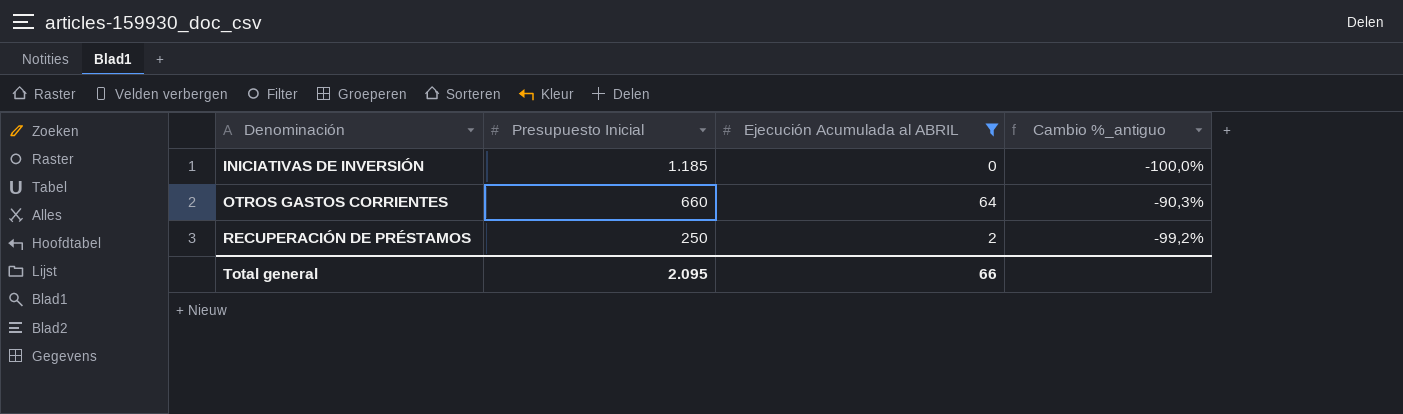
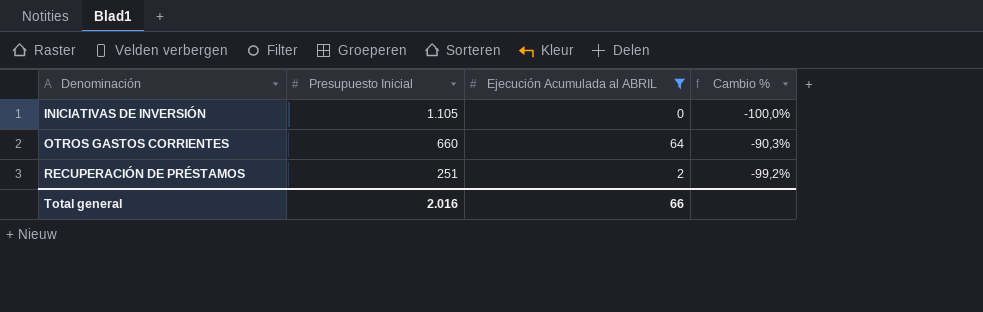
column name: Cambio %_antiguo -> Cambio %
INICIATIVAS DE INVERSIÓN | Presupuesto Inicial: 1.185 -> 1.105
RECUPERACIÓN DE PRÉSTAMOS | Presupuesto Inicial: 250 -> 251
Total general | Presupuesto Inicial: 2.095 -> 2.016

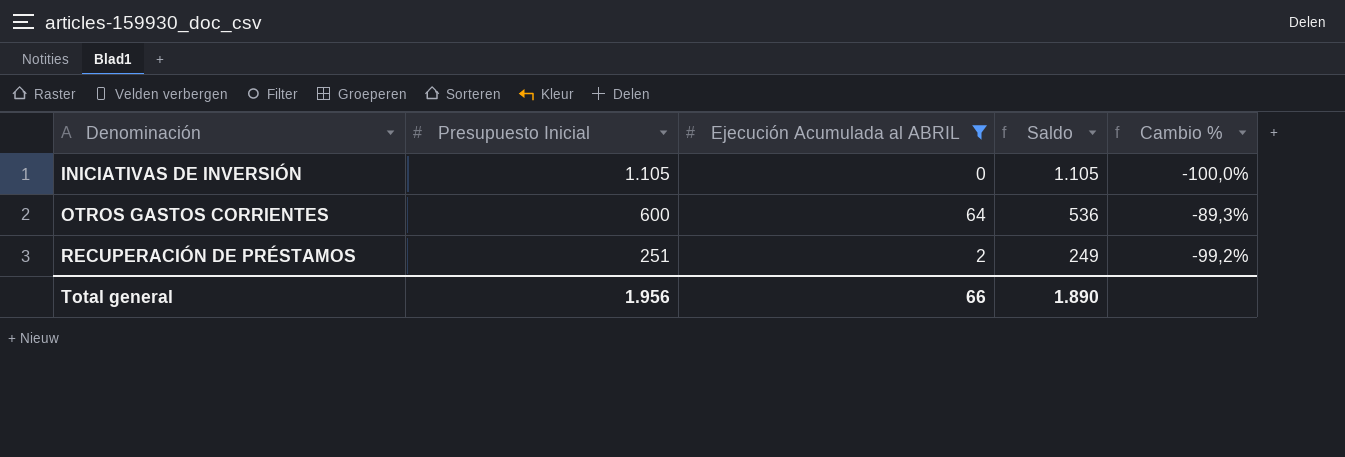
column Saldo | formula: none -> [Presupuesto Inicial] - [Ejecución Acumulada al ABRIL]
OTROS GASTOS CORRIENTES | Presupuesto Inicial: 660 -> 600
OTROS GASTOS CORRIENTES | Cambio %: -90,3% -> -89,3%
Total general | Presupuesto Inicial: 2.016 -> 1.956

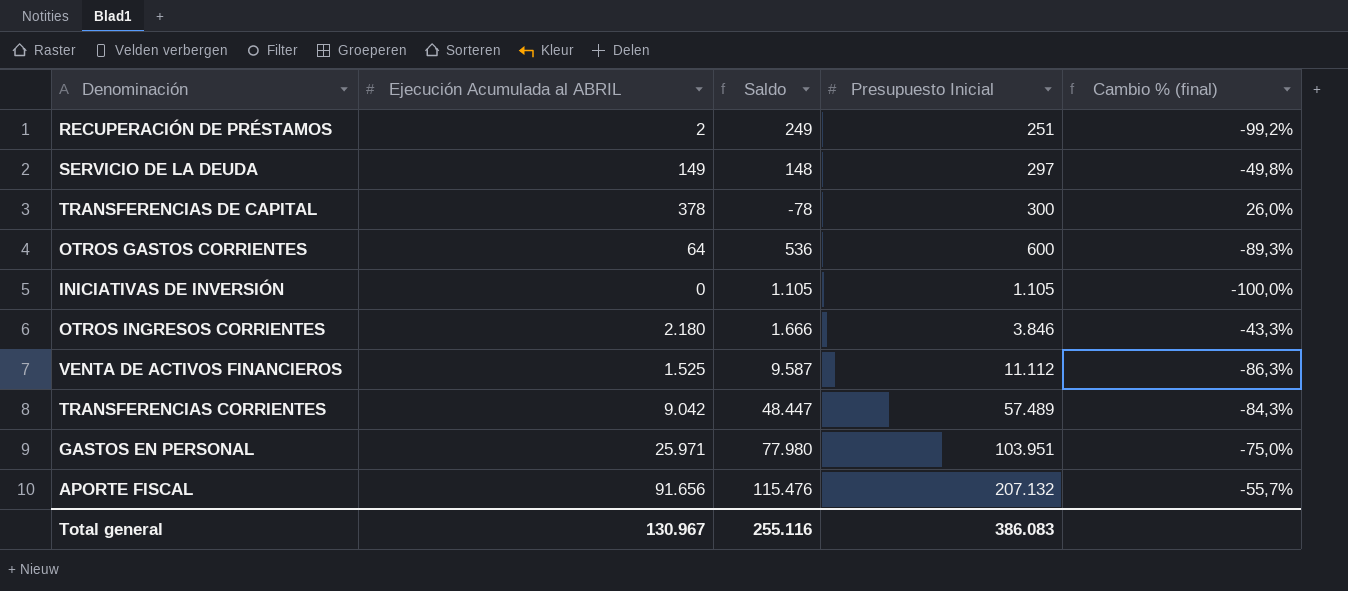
filter: Ejecución Acumulada al ABRIL <= 64 -> none
row order: Denominación ascending -> Presupuesto Inicial ascending
column Presupuesto Inicial | position: 2 -> 4
column name: Cambio % -> Cambio % (final)
Total general | Ejecución Acumulada al ABRIL: 66 -> 130.967
Total general | Saldo: 1.890 -> 255.116
Total general | Presupuesto Inicial: 1.956 -> 386.083

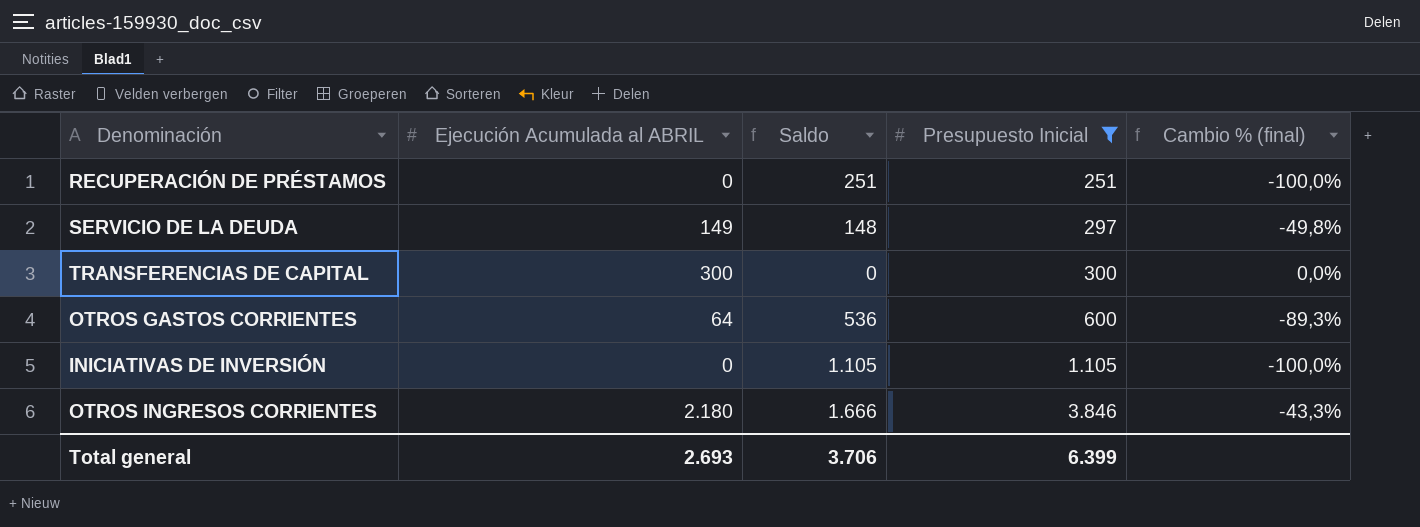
filter: none -> Presupuesto Inicial <= 3.846
RECUPERACIÓN DE PRÉSTAMOS | Ejecución Acumulada al ABRIL: 2 -> 0
RECUPERACIÓN DE PRÉSTAMOS | Saldo: 249 -> 251
RECUPERACIÓN DE PRÉSTAMOS | Cambio % (final): -99,2% -> -100,0%
TRANSFERENCIAS DE CAPITAL | Ejecución Acumulada al ABRIL: 378 -> 300
TRANSFERENCIAS DE CAPITAL | Saldo: -78 -> 0
TRANSFERENCIAS DE CAPITAL | Cambio % (final): 26,0% -> 0,0%
Total general | Ejecución Acumulada al ABRIL: 130.967 -> 2.693
Total general | Saldo: 255.116 -> 3.706
Total general | Presupuesto Inicial: 386.083 -> 6.399

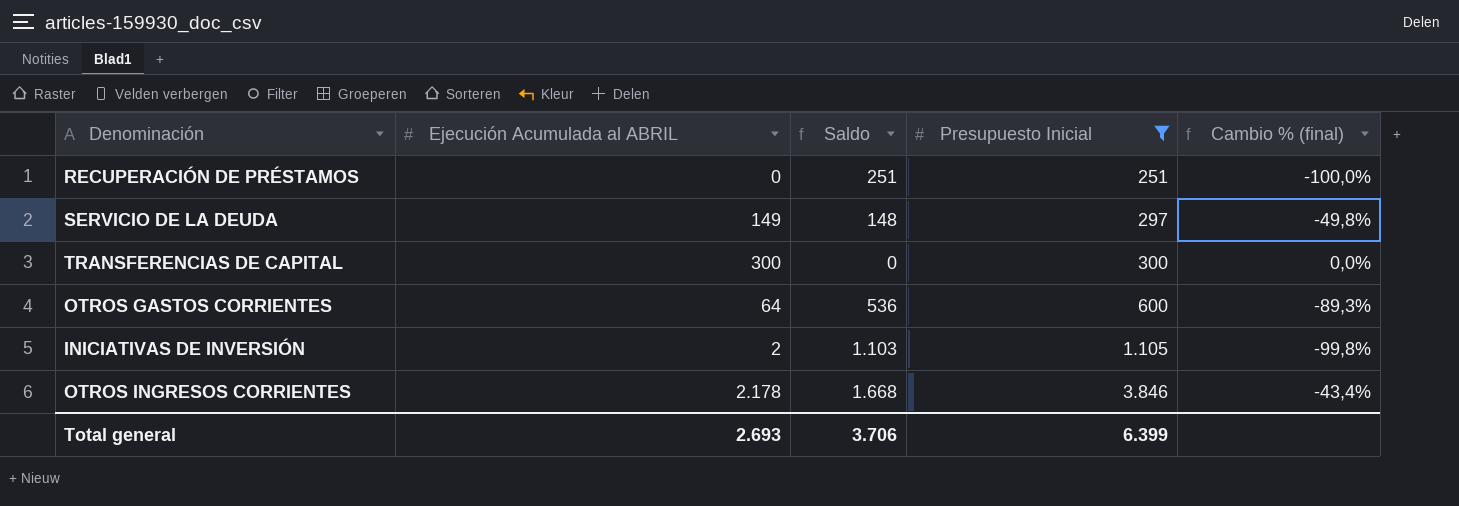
INICIATIVAS DE INVERSIÓN | Ejecución Acumulada al ABRIL: 0 -> 2
INICIATIVAS DE INVERSIÓN | Saldo: 1.105 -> 1.103
INICIATIVAS DE INVERSIÓN | Cambio % (final): -100,0% -> -99,8%
OTROS INGRESOS CORRIENTES | Ejecución Acumulada al ABRIL: 2.180 -> 2.178
OTROS INGRESOS CORRIENTES | Saldo: 1.666 -> 1.668
OTROS INGRESOS CORRIENTES | Cambio % (final): -43,3% -> -43,4%

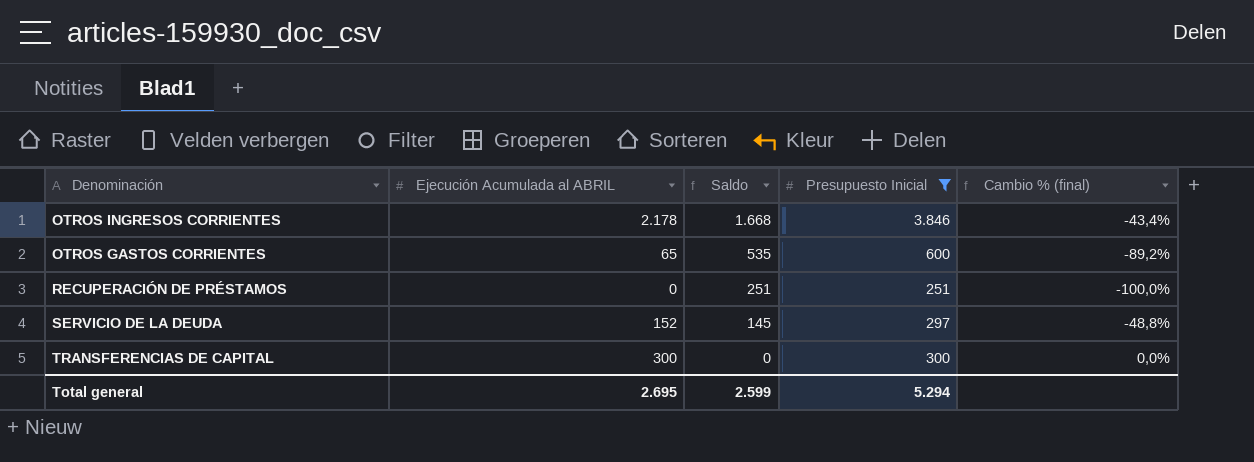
row order: Presupuesto Inicial ascending -> Saldo descending
row INICIATIVAS DE INVERSIÓN: 2 | 1.103 | 1.105 | -99,8% -> none
OTROS GASTOS CORRIENTES | Ejecución Acumulada al ABRIL: 64 -> 65
OTROS GASTOS CORRIENTES | Saldo: 536 -> 535
OTROS GASTOS CORRIENTES | Cambio % (final): -89,3% -> -89,2%
SERVICIO DE LA DEUDA | Ejecución Acumulada al ABRIL: 149 -> 152
SERVICIO DE LA DEUDA | Saldo: 148 -> 145
SERVICIO DE LA DEUDA | Cambio % (final): -49,8% -> -48,8%
Total general | Ejecución Acumulada al ABRIL: 2.693 -> 2.695
Total general | Saldo: 3.706 -> 2.599
Total general | Presupuesto Inicial: 6.399 -> 5.294

